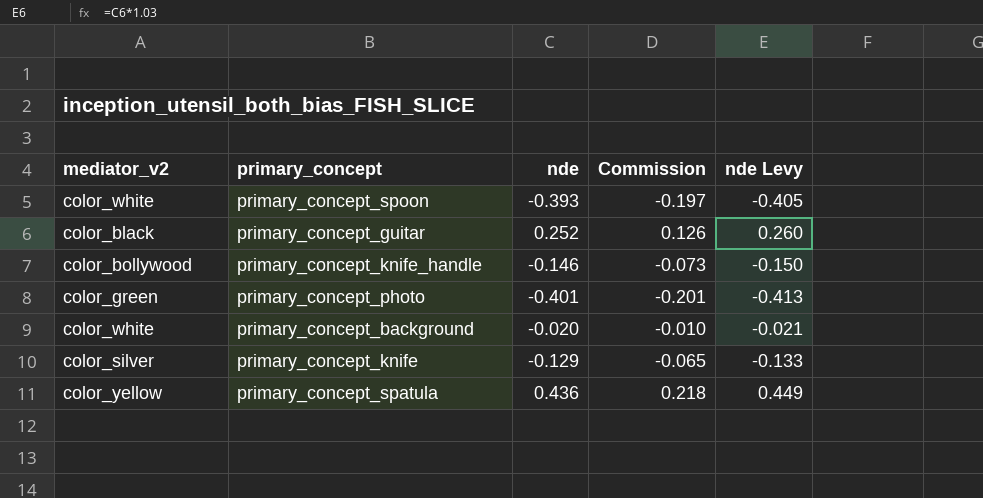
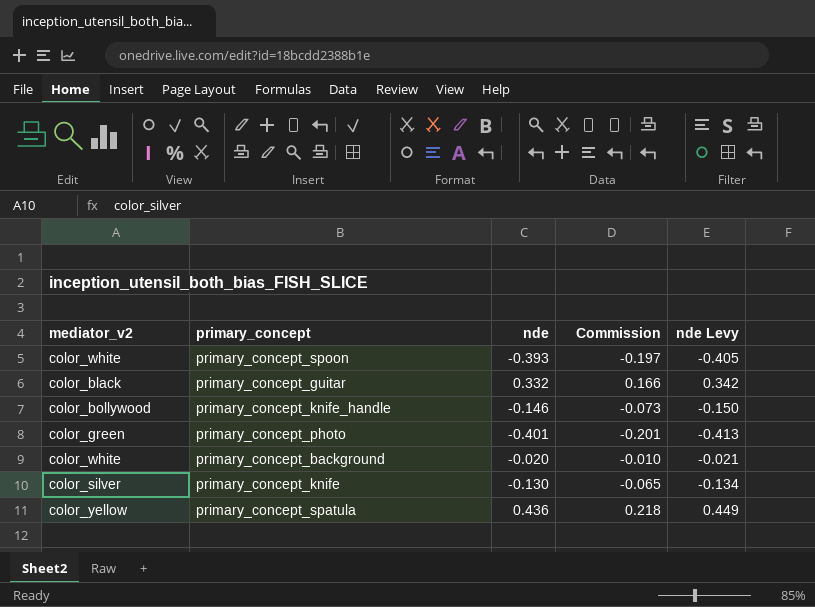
primary_concept_guitar | nde: 0.252 -> 0.332
primary_concept_guitar | Commission: 0.126 -> 0.166
primary_concept_guitar | nde Levy: 0.260 -> 0.342
primary_concept_knife | nde: -0.129 -> -0.130
primary_concept_knife | nde Levy: -0.133 -> -0.134

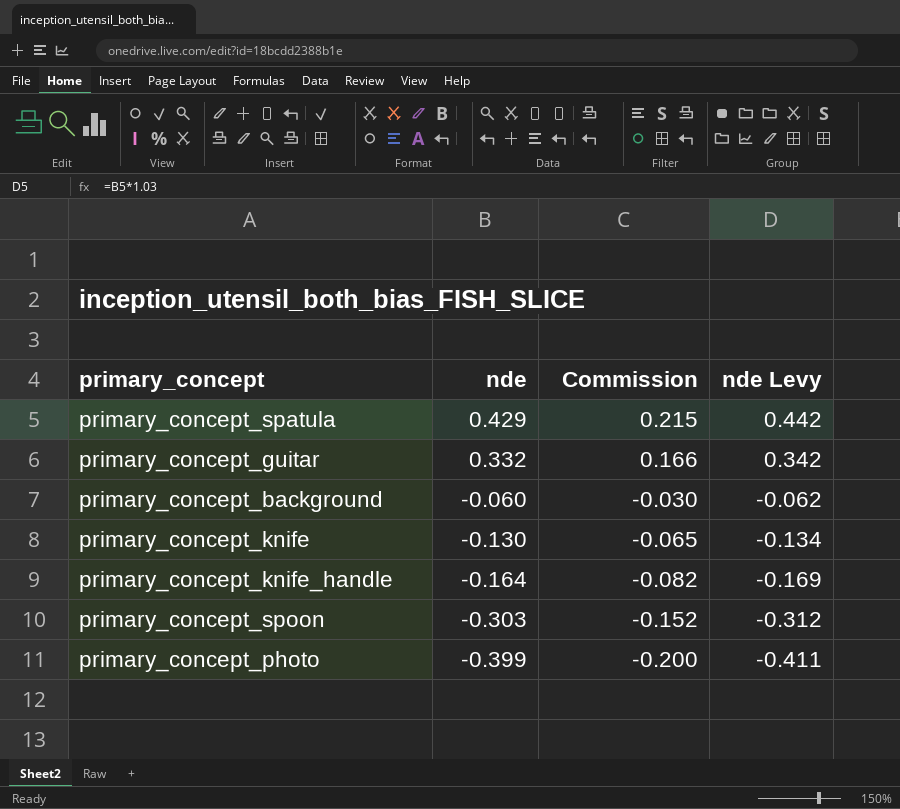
row order: none -> nde descending
column mediator_v2 | position: 1 -> none
primary_concept_spatula | nde: 0.436 -> 0.429
primary_concept_spatula | Commission: 0.218 -> 0.215
primary_concept_spatula | nde Levy: 0.449 -> 0.442
primary_concept_background | nde: -0.020 -> -0.060
primary_concept_background | Commission: -0.010 -> -0.030
primary_concept_background | nde Levy: -0.021 -> -0.062
primary_concept_knife_handle | nde: -0.146 -> -0.164
primary_concept_knife_handle | Commission: -0.073 -> -0.082
primary_concept_knife_handle | nde Levy: -0.150 -> -0.169
primary_concept_spoon | nde: -0.393 -> -0.303
primary_concept_spoon | Commission: -0.197 -> -0.152
primary_concept_spoon | nde Levy: -0.405 -> -0.312
primary_concept_photo | nde: -0.401 -> -0.399
primary_concept_photo | Commission: -0.201 -> -0.200
primary_concept_photo | nde Levy: -0.413 -> -0.411

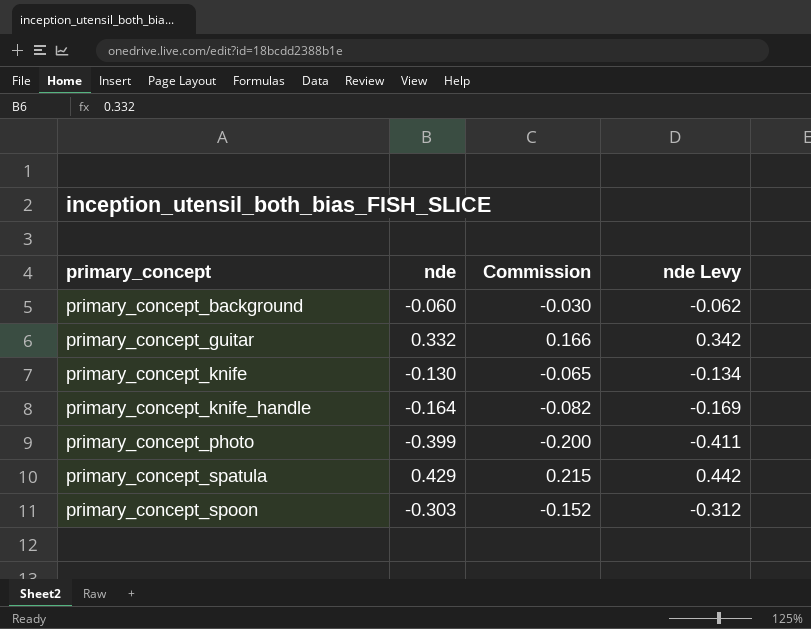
row order: nde descending -> primary_concept ascending

